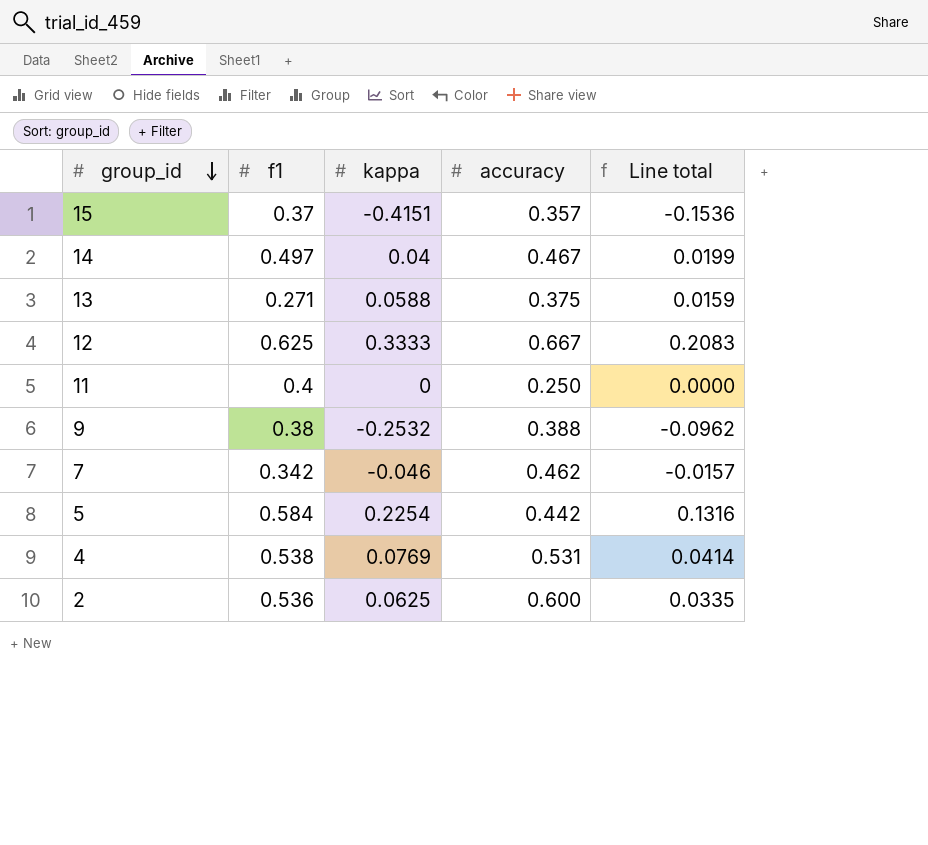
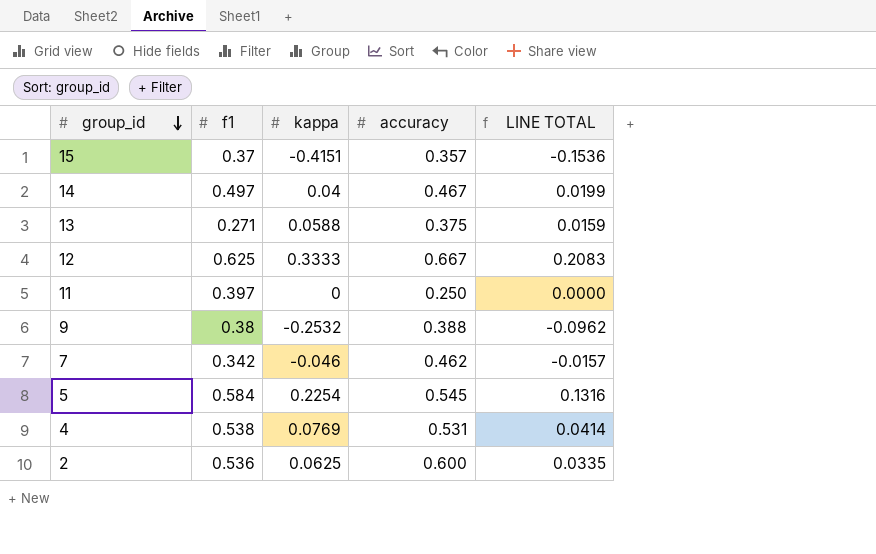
column name: Line total -> LINE TOTAL
11 | f1: 0.4 -> 0.397
5 | accuracy: 0.442 -> 0.545

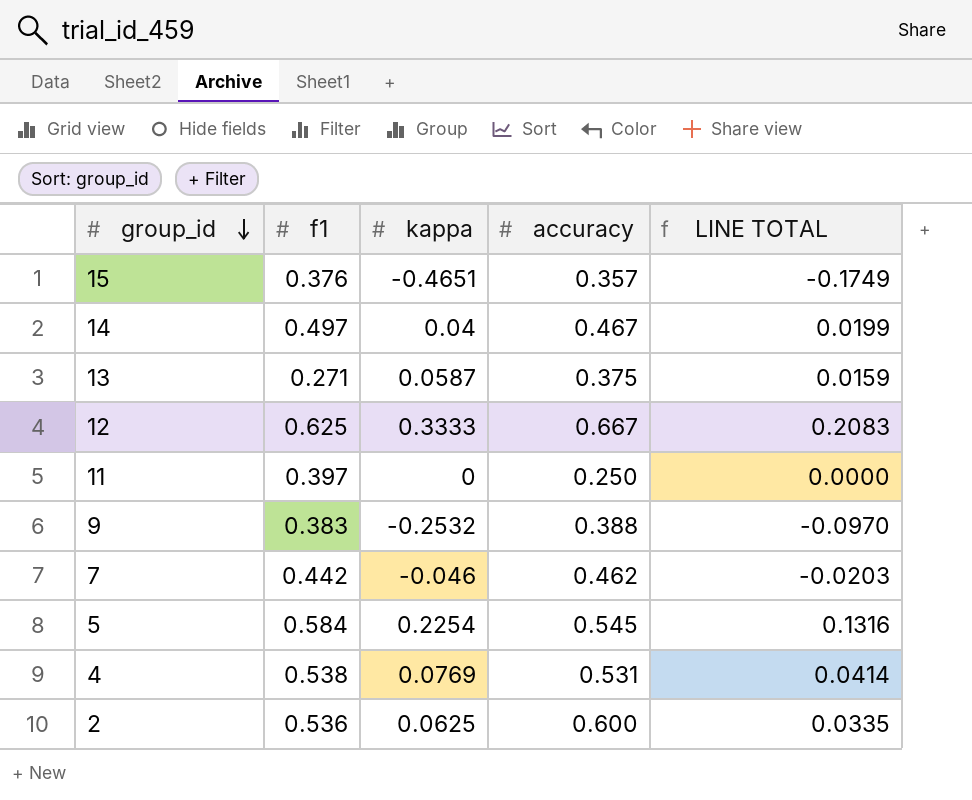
15 | f1: 0.37 -> 0.376
15 | kappa: -0.4151 -> -0.4651
15 | LINE TOTAL: -0.1536 -> -0.1749
13 | kappa: 0.0588 -> 0.0587
9 | f1: 0.38 -> 0.383
9 | LINE TOTAL: -0.0962 -> -0.0970
7 | f1: 0.342 -> 0.442
7 | LINE TOTAL: -0.0157 -> -0.0203

